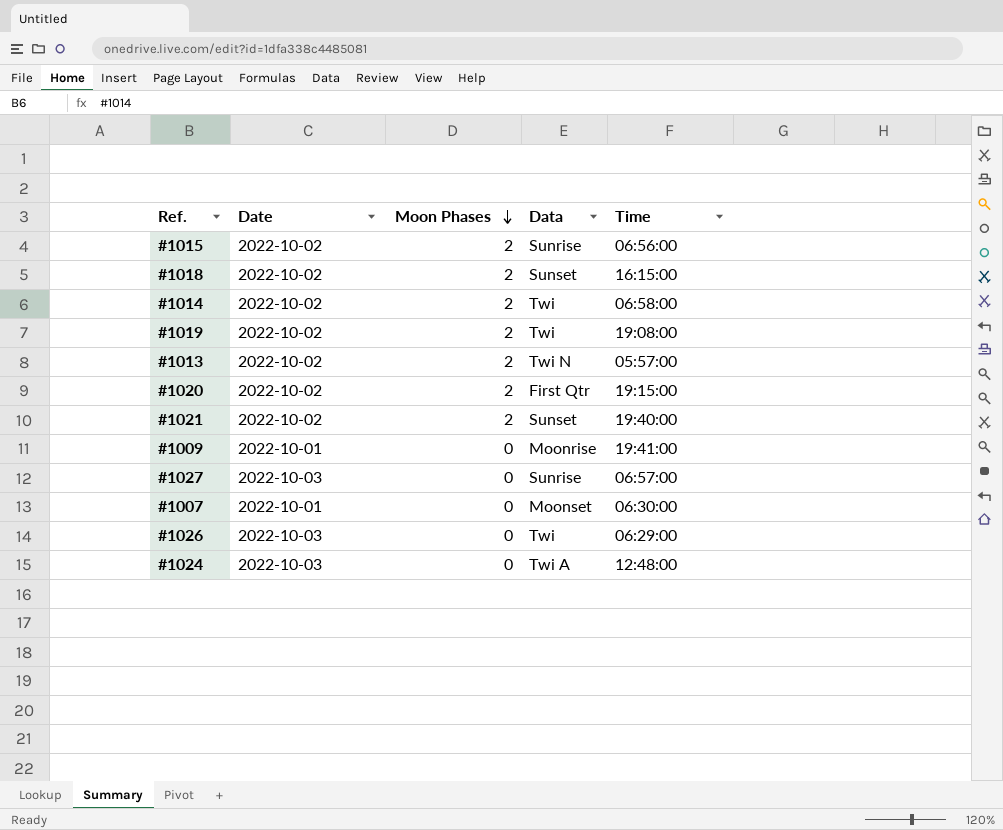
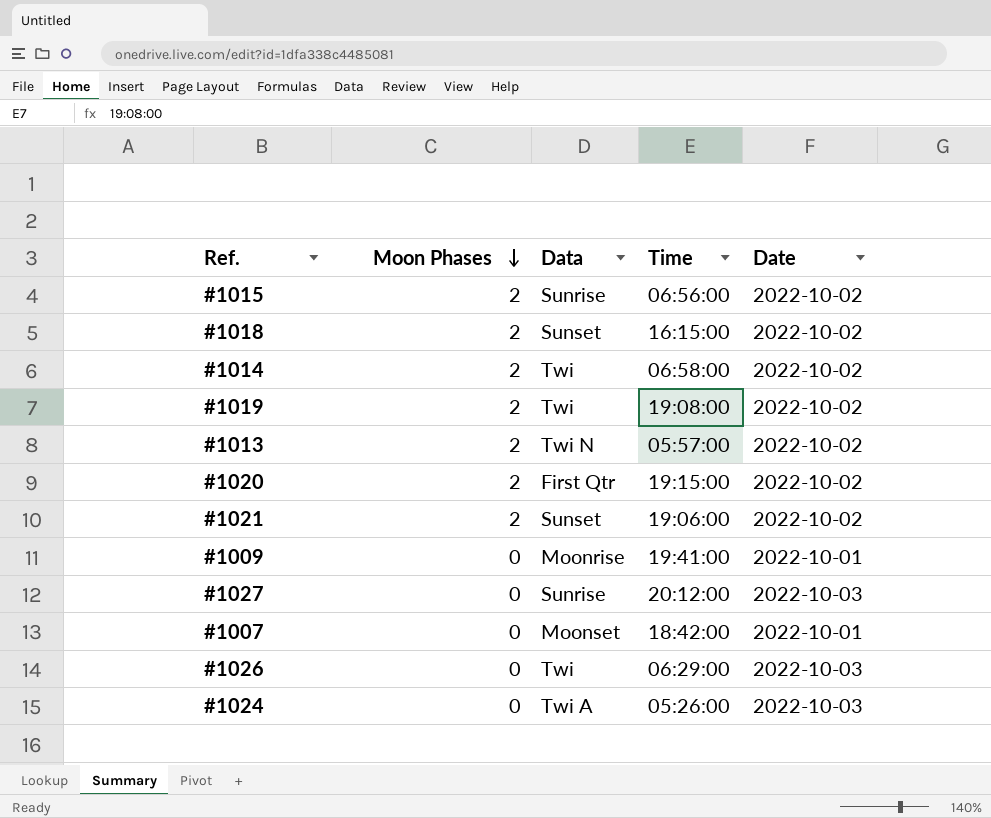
column Date | position: 2 -> 5
#1021 | Time: 19:40:00 -> 19:06:00
#1027 | Time: 06:57:00 -> 20:12:00
#1007 | Time: 06:30:00 -> 18:42:00
#1024 | Time: 12:48:00 -> 05:26:00

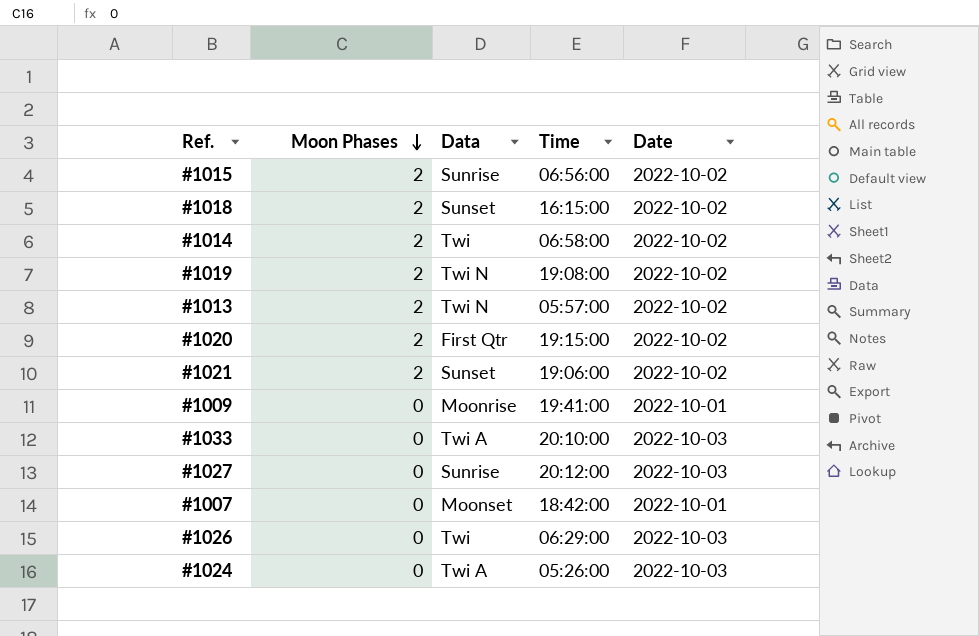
#1019 | Data: Twi -> Twi N
row #1033: none -> 0 | Twi A | 20:10:00 | 2022-10-03

